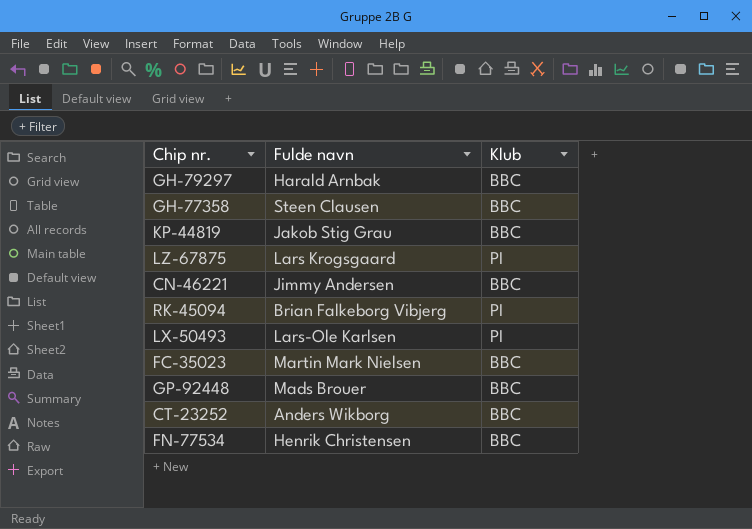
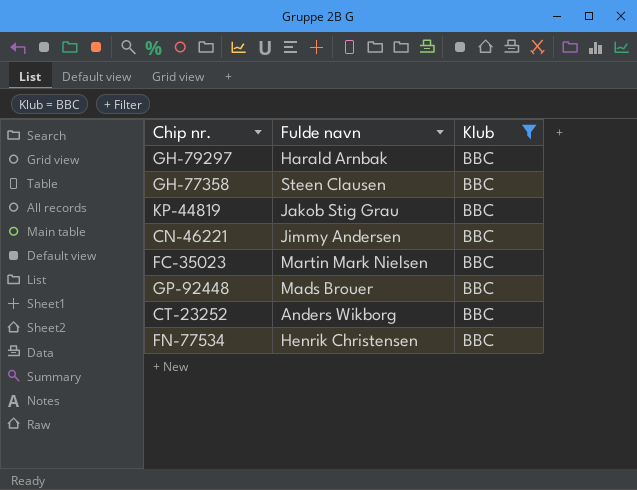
filter: none -> Klub = BBC

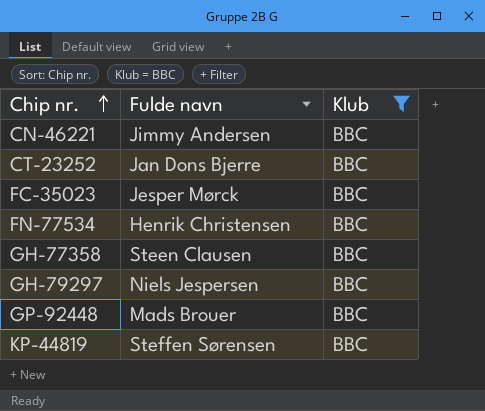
row order: none -> Chip nr. ascending
CT-23252 | Fulde navn: Anders Wikborg -> Jan Dons Bjerre
FC-35023 | Fulde navn: Martin Mark Nielsen -> Jesper Mørck
GH-79297 | Fulde navn: Harald Arnbak -> Niels Jespersen
KP-44819 | Fulde navn: Jakob Stig Grau -> Steffen Sørensen

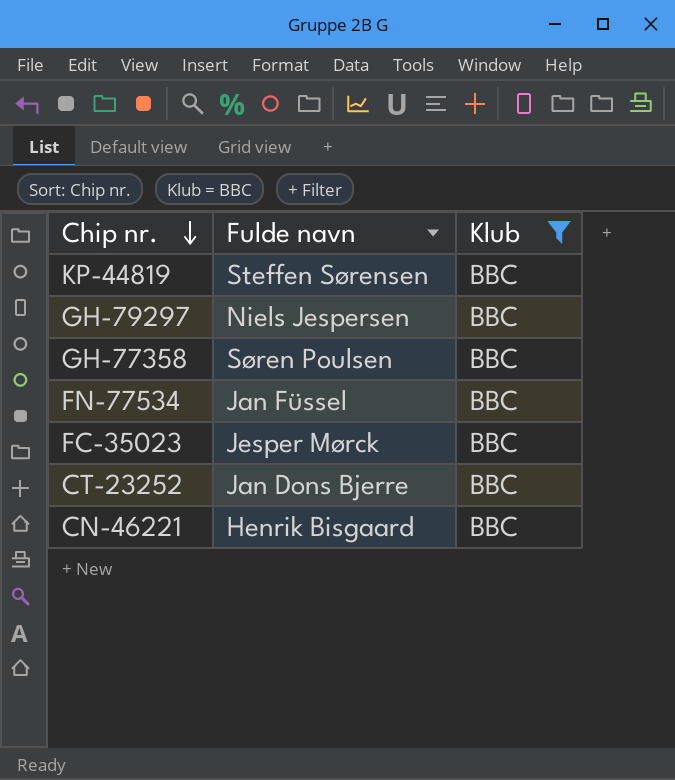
row order: Chip nr. ascending -> Chip nr. descending
row GP-92448: Mads Brouer | BBC -> none
GH-77358 | Fulde navn: Steen Clausen -> Søren Poulsen
FN-77534 | Fulde navn: Henrik Christensen -> Jan Füssel
CN-46221 | Fulde navn: Jimmy Andersen -> Henrik Bisgaard

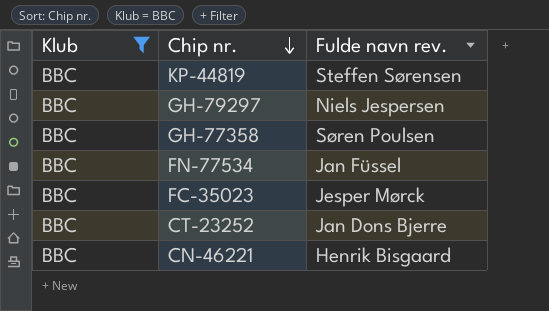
column Klub | position: 3 -> 1
column name: Fulde navn -> Fulde navn rev.

